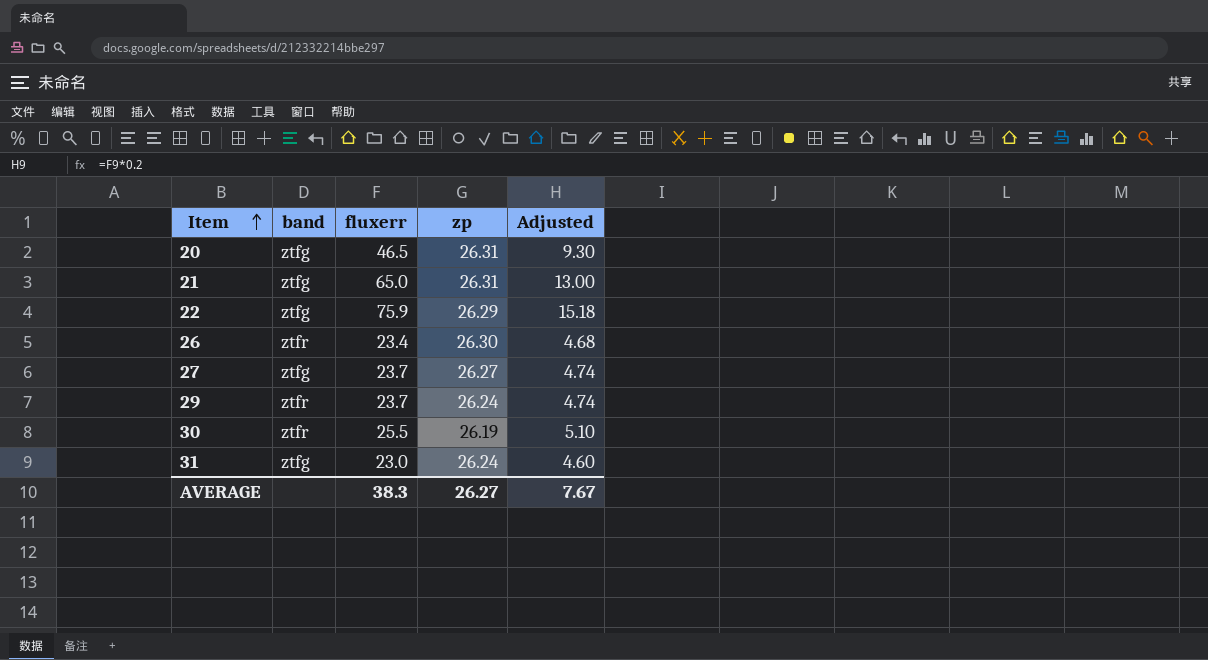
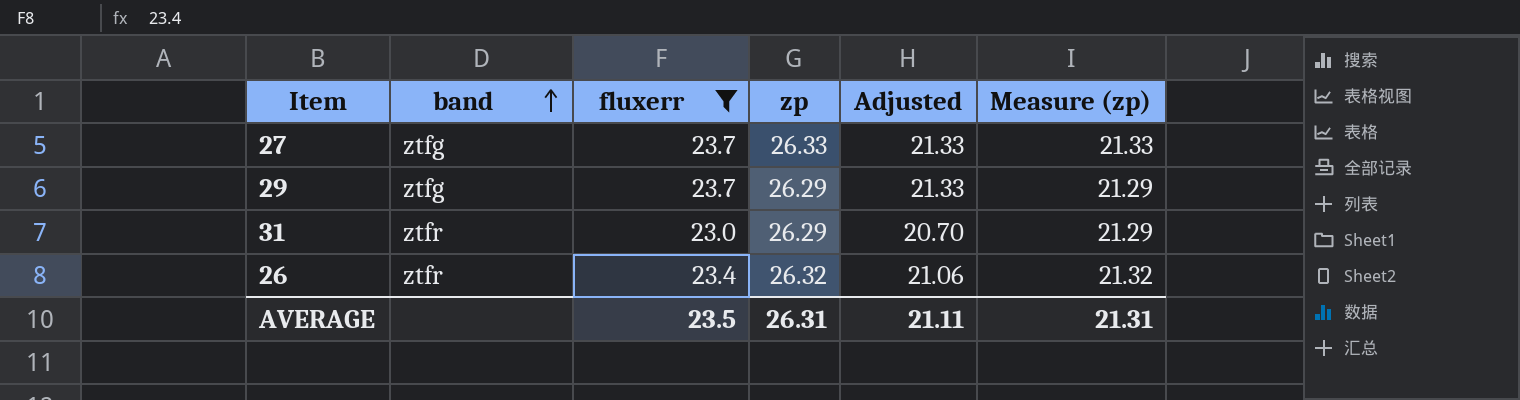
filter: none -> fluxerr <= 23.7
row order: Item ascending -> band ascending
column Adjusted | formula: [fluxerr] * 0.2 -> [fluxerr] * 0.9
column Measure (zp) | formula: none -> [zp] - 5
27 | zp: 26.27 -> 26.33
29 | band: ztfr -> ztfg
29 | zp: 26.24 -> 26.29
31 | band: ztfg -> ztfr
31 | zp: 26.24 -> 26.29
26 | zp: 26.30 -> 26.32
AVERAGE | fluxerr: 38.3 -> 23.5
AVERAGE | zp: 26.27 -> 26.31
AVERAGE | Adjusted: 7.67 -> 21.11

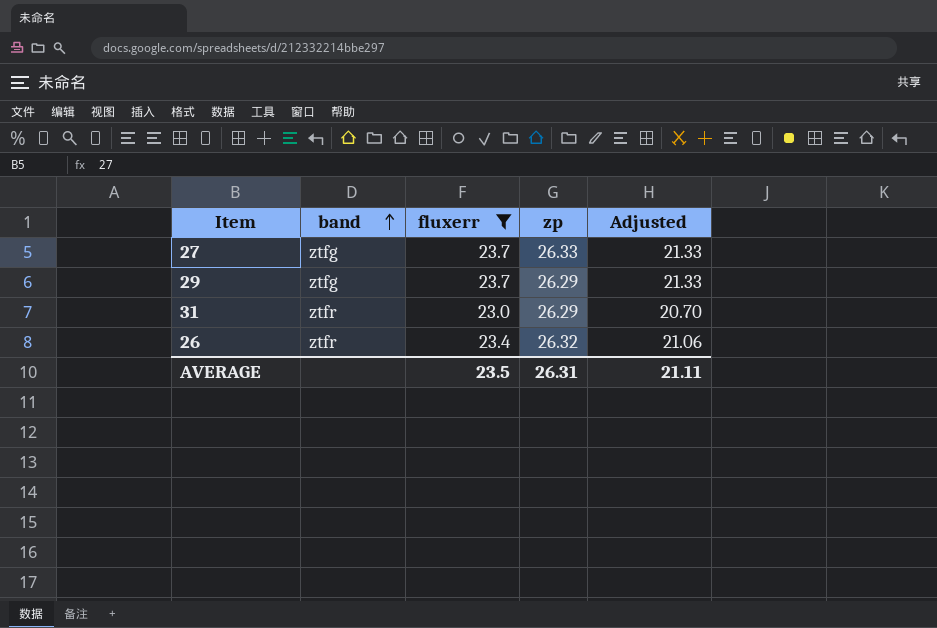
column Measure (zp) | formula: [zp] - 5 -> none

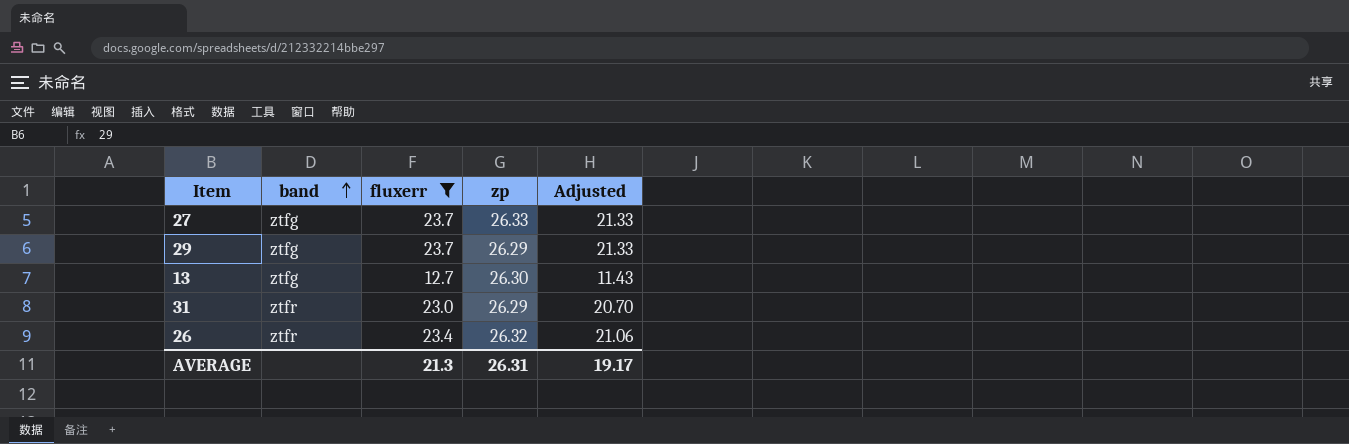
row 13: none -> ztfg | 12.7 | 26.30 | 11.43
AVERAGE | fluxerr: 23.5 -> 21.3
AVERAGE | Adjusted: 21.11 -> 19.17

